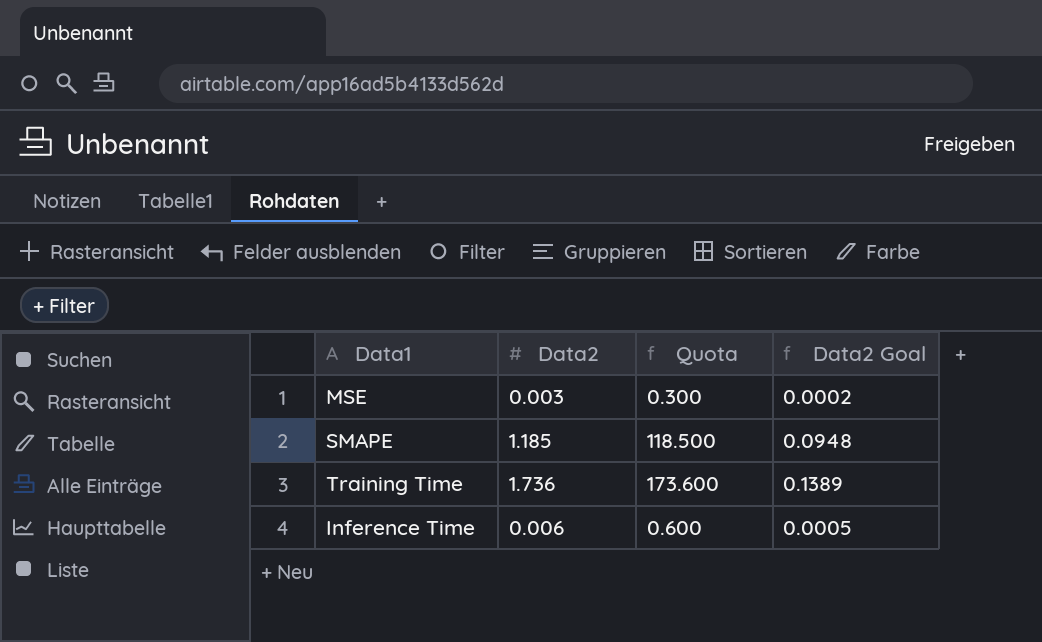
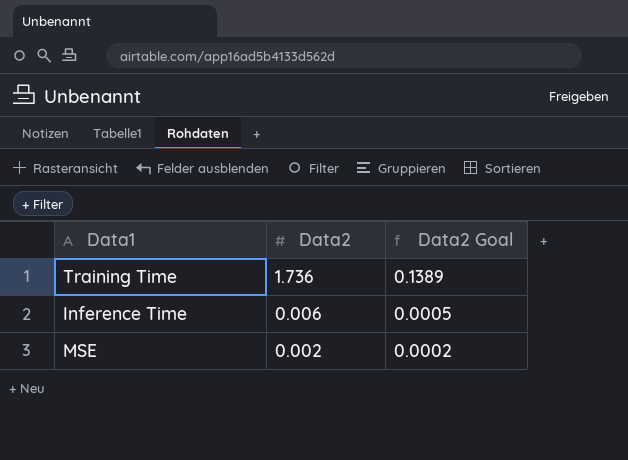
row order: none -> Data2 descending
column Quota | formula: [Data2] * 100 -> none
row SMAPE: 1.185 | 118.500 | 0.0948 -> none
MSE | Data2: 0.003 -> 0.002

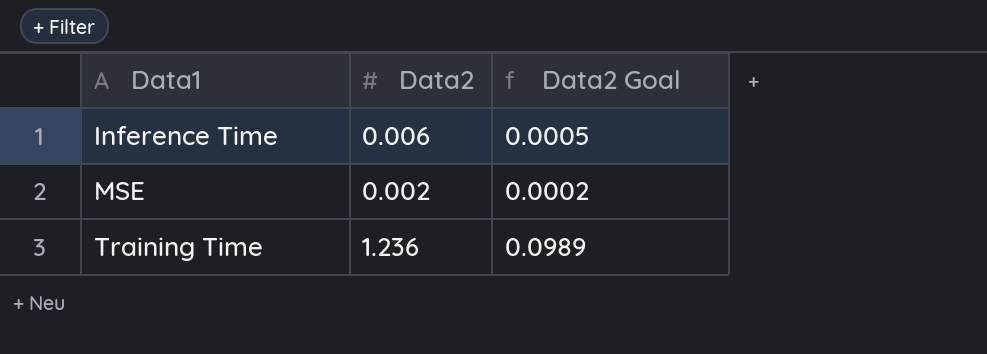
row order: Data2 descending -> Data1 ascending
Training Time | Data2: 1.736 -> 1.236
Training Time | Data2 Goal: 0.1389 -> 0.0989

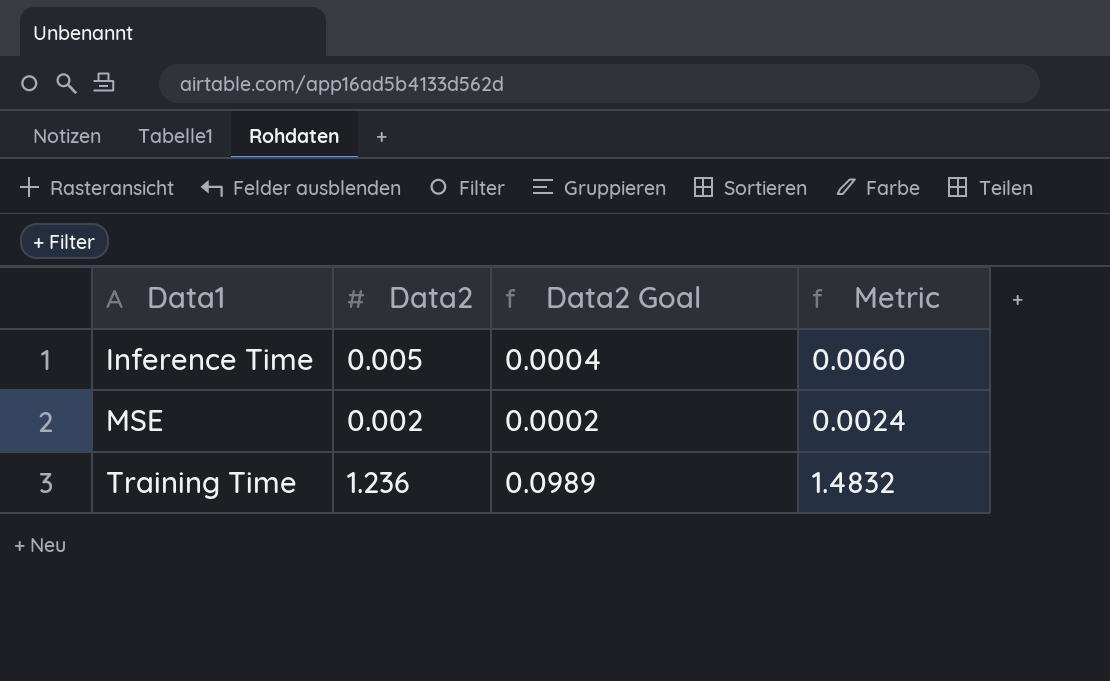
column Metric | formula: none -> [Data2] * 1.2
Inference Time | Data2: 0.006 -> 0.005
Inference Time | Data2 Goal: 0.0005 -> 0.0004

